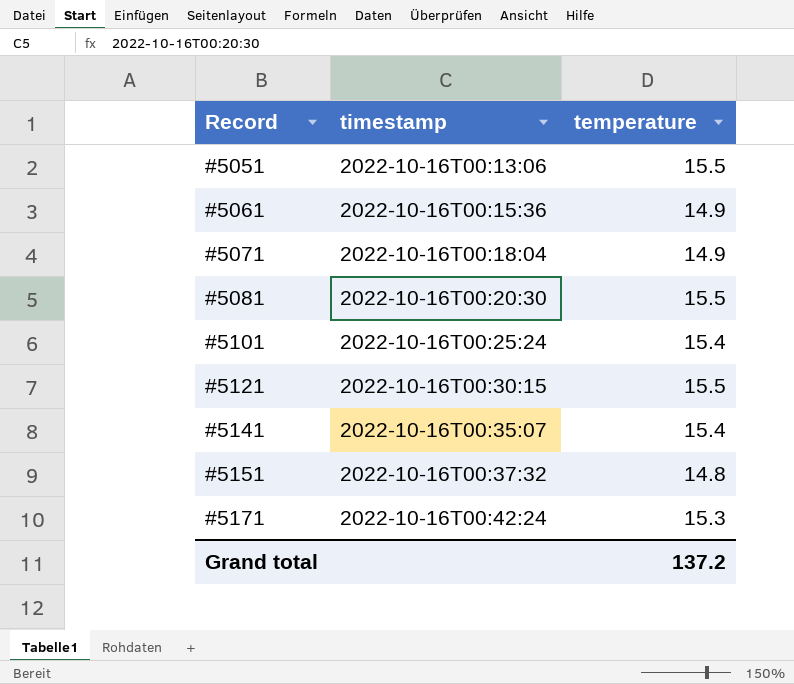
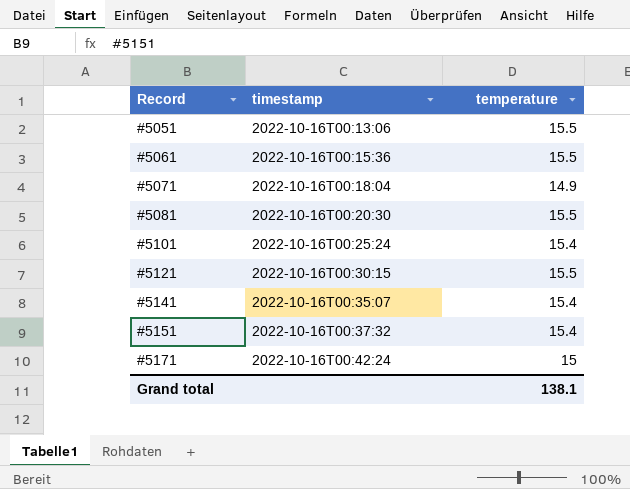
#5061 | temperature: 14.9 -> 15.5
#5151 | temperature: 14.8 -> 15.4
#5171 | temperature: 15.3 -> 15
Grand total | temperature: 137.2 -> 138.1

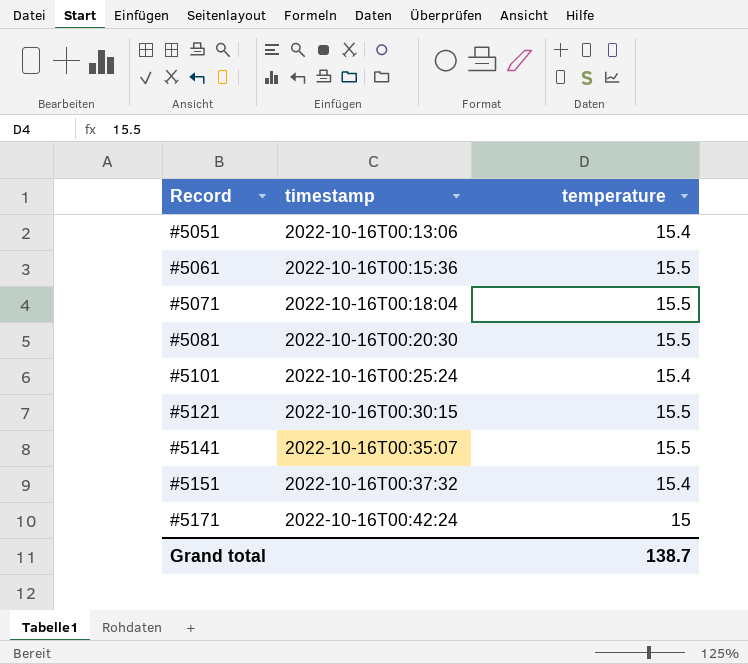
#5051 | temperature: 15.5 -> 15.4
#5071 | temperature: 14.9 -> 15.5
#5141 | temperature: 15.4 -> 15.5
Grand total | temperature: 138.1 -> 138.7

